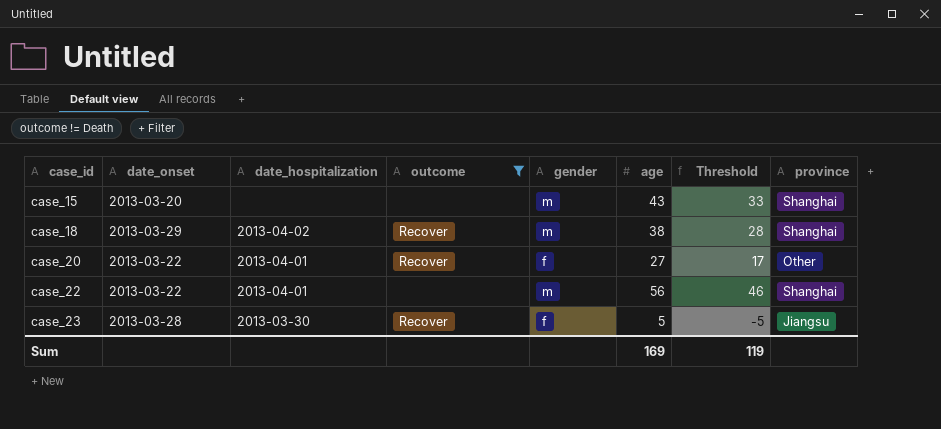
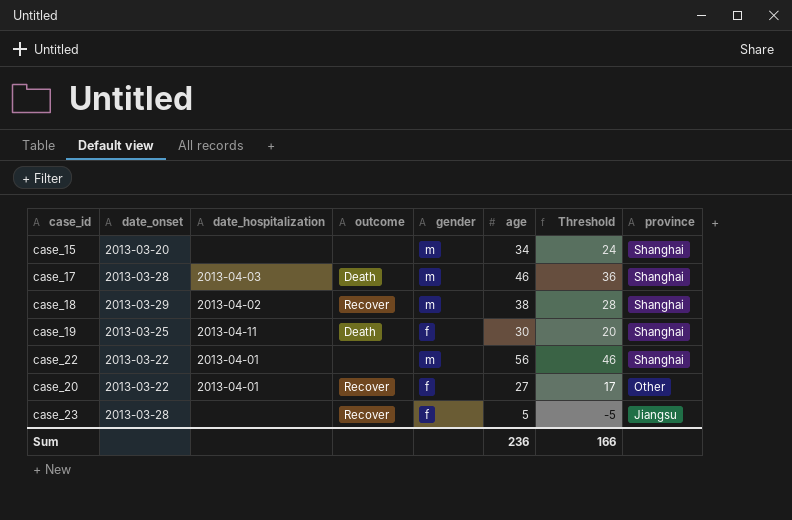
filter: outcome != Death -> none
row order: case_id ascending -> province descending
case_15 | age: 43 -> 34
case_15 | Threshold: 33 -> 24
case_23 | date_hospitalization: 2013-03-30 -> none
Sum | age: 169 -> 236
Sum | Threshold: 119 -> 166

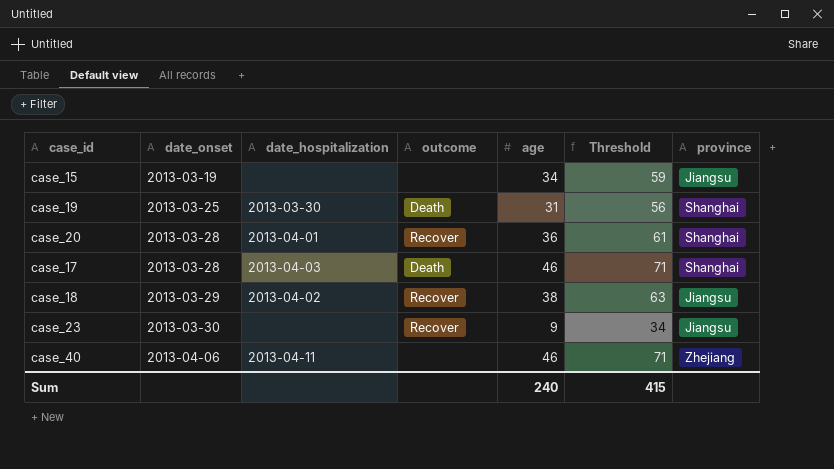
row order: province descending -> date_onset ascending
column gender | position: 5 -> none
column Threshold | formula: [age] - 10 -> [age] + 25
row case_22: 2013-03-22 | 2013-04-01 | none | m | 56 | 46 | Shanghai -> none
case_15 | date_onset: 2013-03-20 -> 2013-03-19
case_15 | province: Shanghai -> Jiangsu
case_19 | date_hospitalization: 2013-04-11 -> 2013-03-30
case_19 | age: 30 -> 31
case_20 | date_onset: 2013-03-22 -> 2013-03-28
case_20 | age: 27 -> 36
case_20 | province: Other -> Shanghai
case_18 | province: Shanghai -> Jiangsu
case_23 | date_onset: 2013-03-28 -> 2013-03-30
case_23 | age: 5 -> 9
row case_40: none -> 2013-04-06 | 2013-04-11 | none | 46 | 71 | Zhejiang
Sum | age: 236 -> 240
Sum | Threshold: 166 -> 415

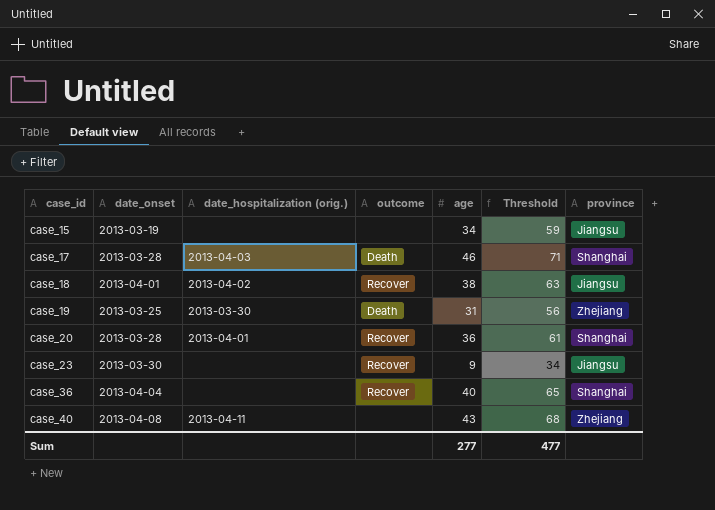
row order: date_onset ascending -> case_id ascending
column name: date_hospitalization -> date_hospitalization (orig.)
case_18 | date_onset: 2013-03-29 -> 2013-04-01
case_19 | province: Shanghai -> Zhejiang
row case_36: none -> 2013-04-04 | none | Recover | 40 | 65 | Shanghai
case_40 | date_onset: 2013-04-06 -> 2013-04-08
case_40 | age: 46 -> 43
case_40 | Threshold: 71 -> 68
Sum | age: 240 -> 277
Sum | Threshold: 415 -> 477

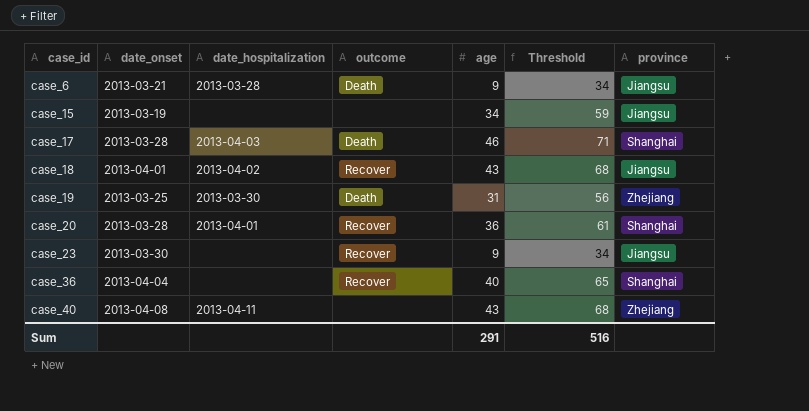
column name: date_hospitalization (orig.) -> date_hospitalization
row case_6: none -> 2013-03-21 | 2013-03-28 | Death | 9 | 34 | Jiangsu
case_18 | age: 38 -> 43
case_18 | Threshold: 63 -> 68
Sum | age: 277 -> 291
Sum | Threshold: 477 -> 516

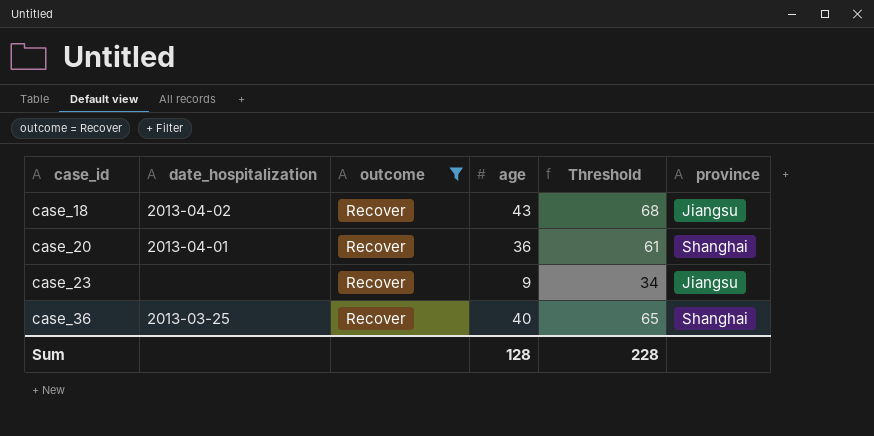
filter: none -> outcome = Recover
column date_onset | position: 2 -> none
case_36 | date_hospitalization: none -> 2013-03-25
Sum | age: 291 -> 128
Sum | Threshold: 516 -> 228

